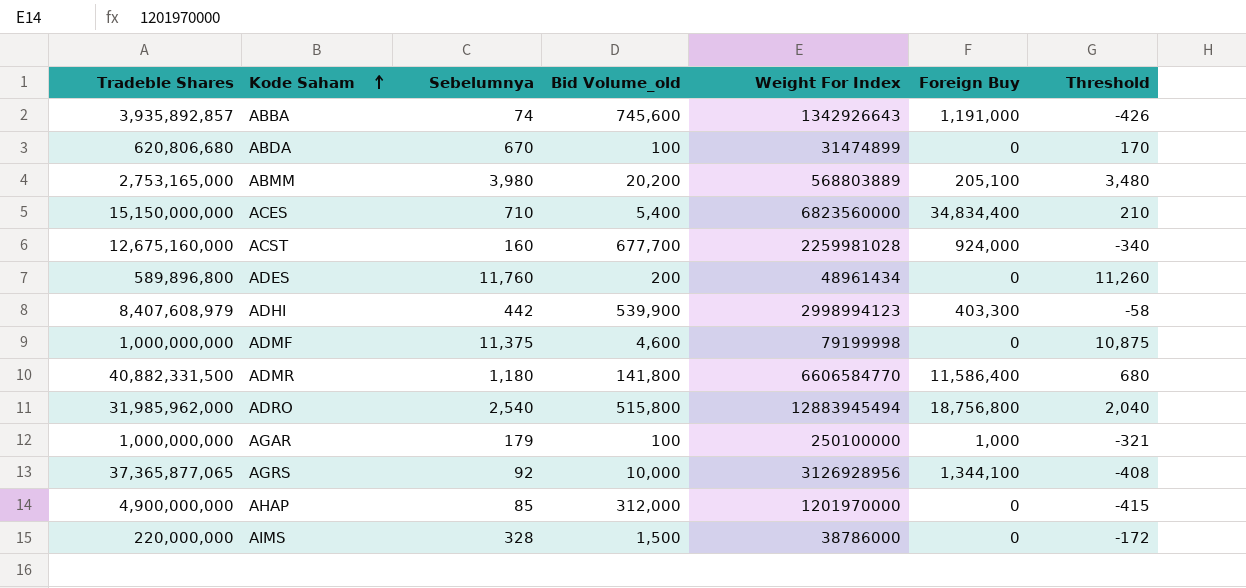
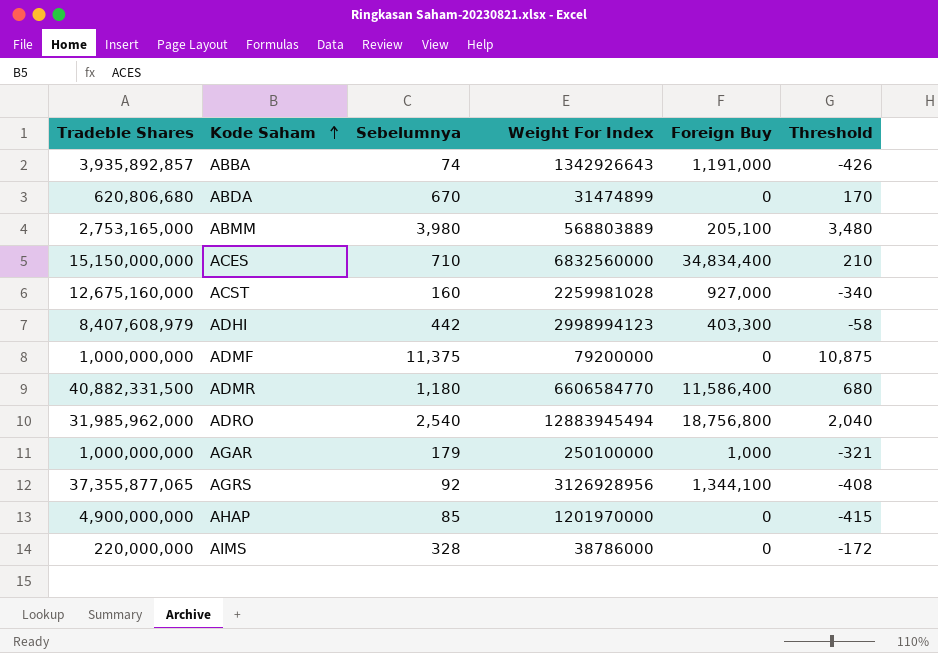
column Bid Volume_old | position: 4 -> none
row ADES: 589,896,800 | 11,760 | 200 | 48961434 | 0 | 11,260 -> none
ACES | Weight For Index: 6823560000 -> 6832560000
ACST | Foreign Buy: 924,000 -> 927,000
ADMF | Weight For Index: 79199998 -> 79200000
AGRS | Tradeble Shares: 37,365,877,065 -> 37,355,877,065

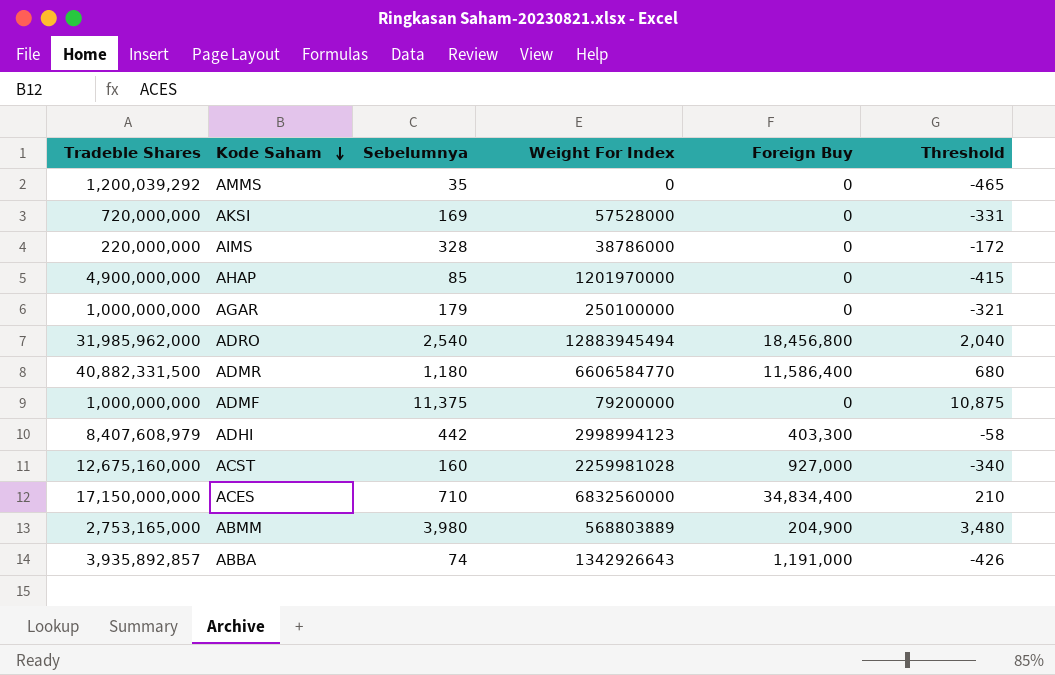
row order: Kode Saham ascending -> Kode Saham descending
row ABDA: 620,806,680 | 670 | 31474899 | 0 | 170 -> none
row AGRS: 37,355,877,065 | 92 | 3126928956 | 1,344,100 | -408 -> none
row AMMS: none -> 1,200,039,292 | 35 | 0 | 0 | -465
row AKSI: none -> 720,000,000 | 169 | 57528000 | 0 | -331
AGAR | Foreign Buy: 1,000 -> 0
ADRO | Foreign Buy: 18,756,800 -> 18,456,800
ACES | Tradeble Shares: 15,150,000,000 -> 17,150,000,000
ABMM | Foreign Buy: 205,100 -> 204,900

